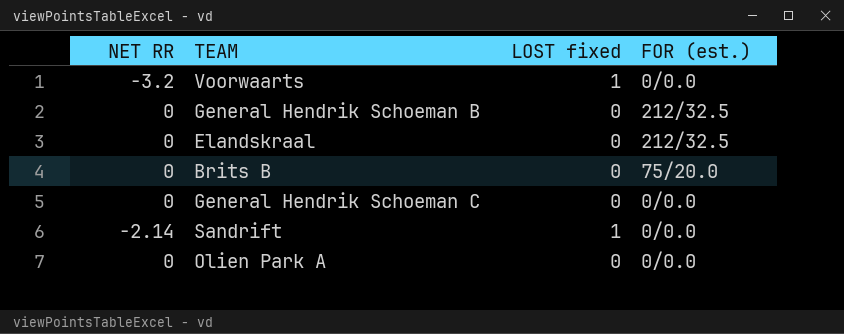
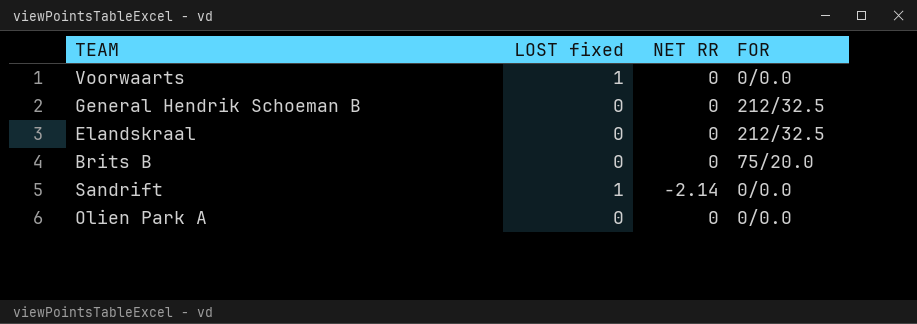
column NET RR | position: 1 -> 3
column name: FOR (est.) -> FOR
row General Hendrik Schoeman C: 0 | 0 | 0/0.0 -> none
Voorwaarts | NET RR: -3.2 -> 0

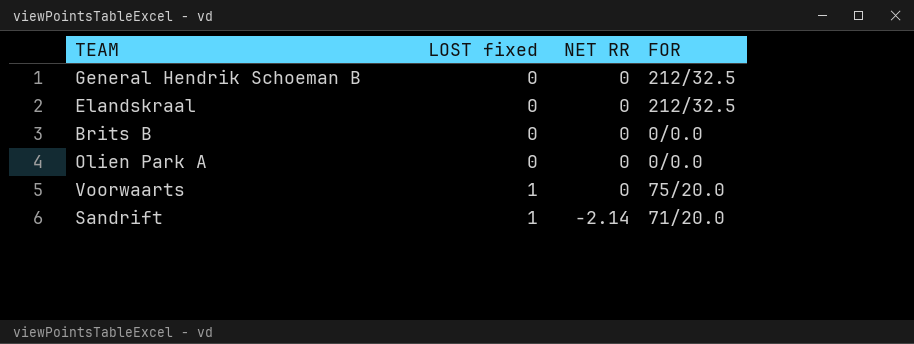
row order: none -> LOST fixed ascending
Brits B | FOR: 75/20.0 -> 0/0.0
Voorwaarts | FOR: 0/0.0 -> 75/20.0
Sandrift | FOR: 0/0.0 -> 71/20.0

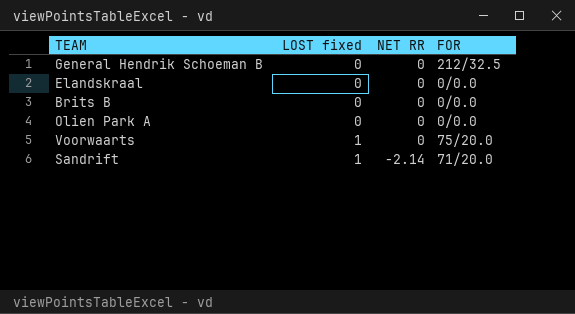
Elandskraal | FOR: 212/32.5 -> 0/0.0

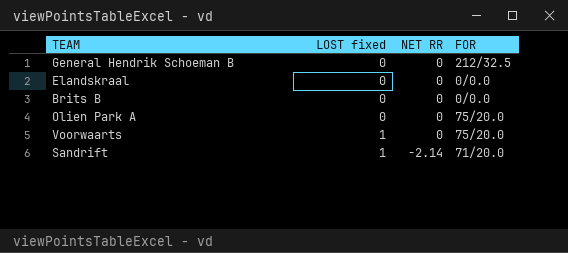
Olien Park A | FOR: 0/0.0 -> 75/20.0

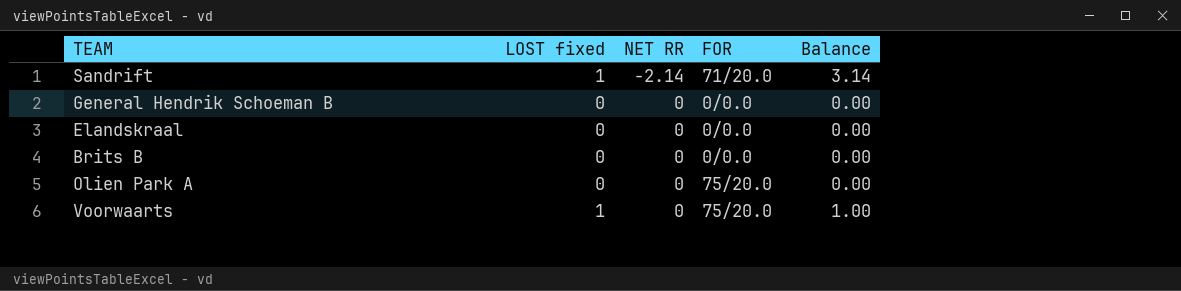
row order: LOST fixed ascending -> NET RR ascending
column Balance | formula: none -> [LOST fixed] - [NET RR]
General Hendrik Schoeman B | FOR: 212/32.5 -> 0/0.0

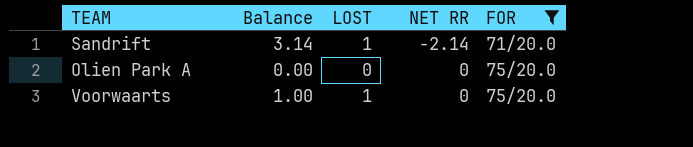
filter: none -> FOR != 0/0.0
column Balance | position: 5 -> 2
column name: LOST fixed -> LOST

